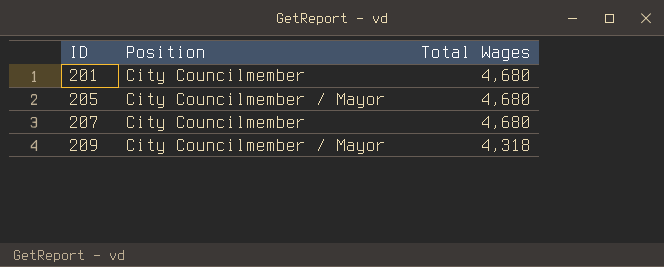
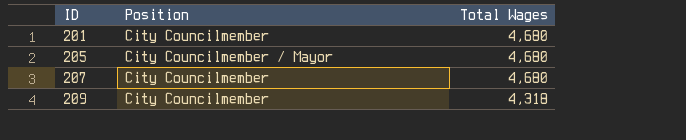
209 | Position: City Councilmember / Mayor -> City Councilmember

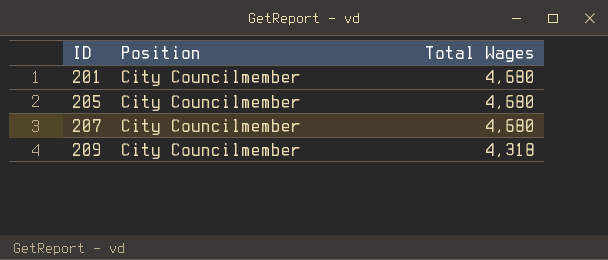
205 | Position: City Councilmember / Mayor -> City Councilmember

